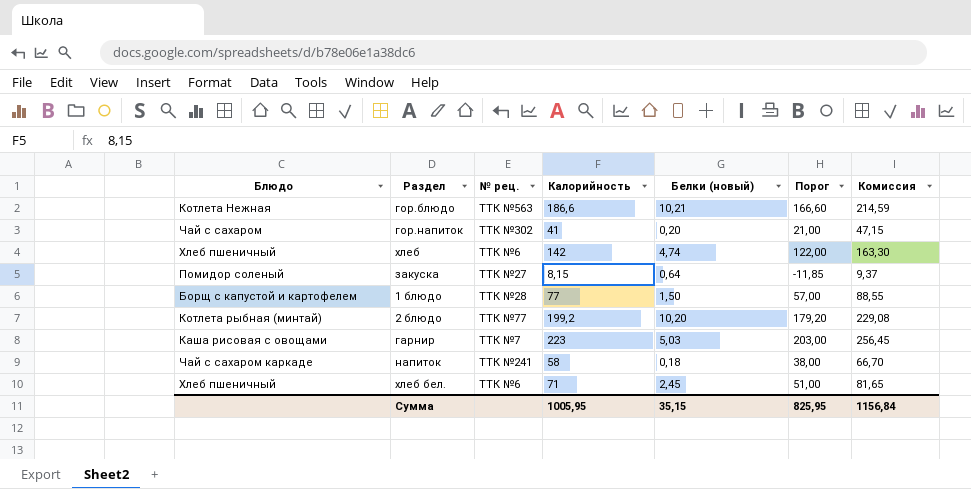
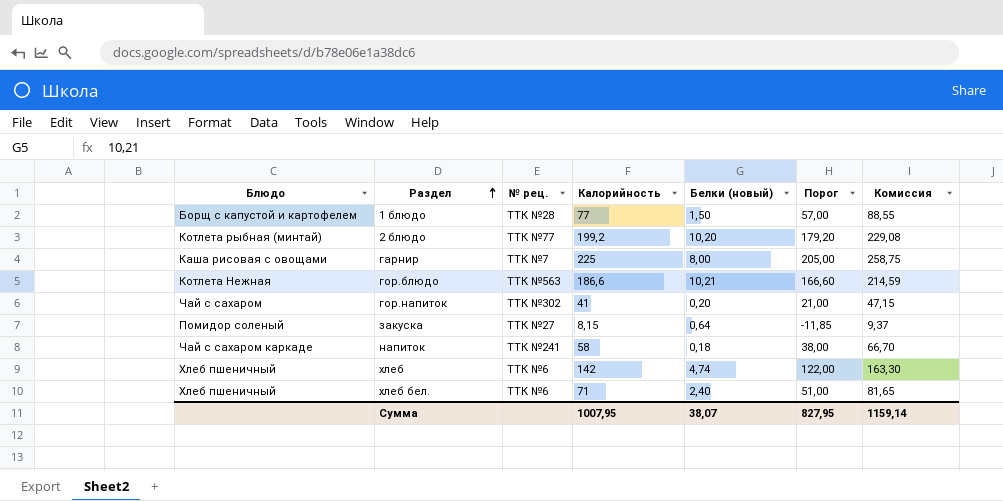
row order: none -> Раздел ascending
гарнир | Калорийность: 223 -> 225
гарнир | Белки (новый): 5,03 -> 8,00
гарнир | Порог: 203,00 -> 205,00
гарнир | Комиссия: 256,45 -> 258,75
хлеб бел. | Белки (новый): 2,45 -> 2,40
Сумма | Калорийность: 1005,95 -> 1007,95
Сумма | Белки (новый): 35,15 -> 38,07
Сумма | Порог: 825,95 -> 827,95
Сумма | Комиссия: 1156,84 -> 1159,14

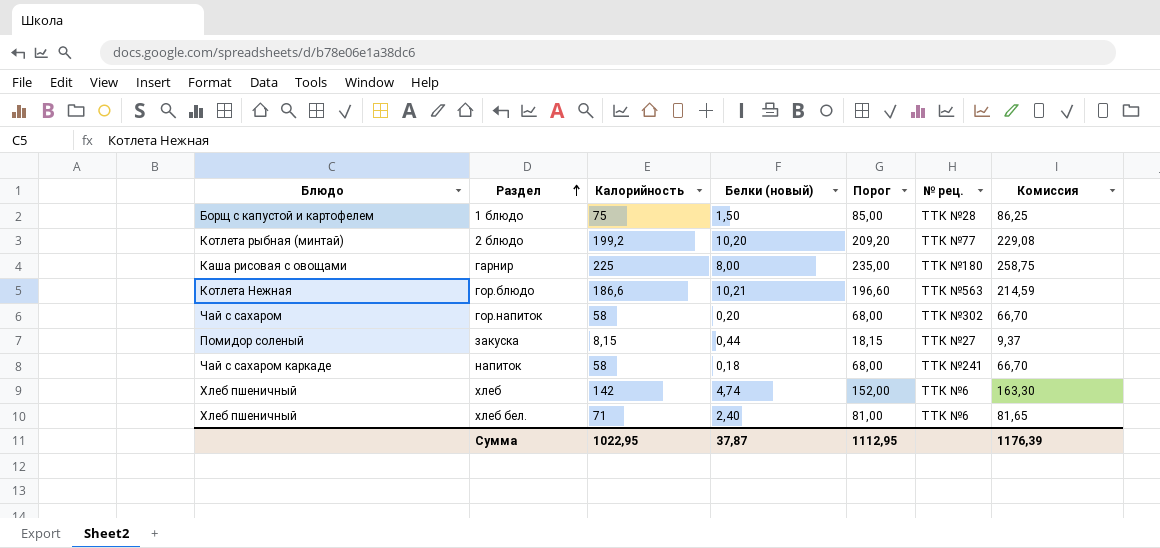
column Порог | formula: [Калорийность] - 20 -> [Калорийность] + 10
column № рец. | position: 3 -> 6
1 блюдо | Калорийность: 77 -> 75
1 блюдо | Комиссия: 88,55 -> 86,25
гарнир | № рец.: ТТК №7 -> ТТК №180
гор.напиток | Калорийность: 41 -> 58
гор.напиток | Комиссия: 47,15 -> 66,70
закуска | Белки (новый): 0,64 -> 0,44
Сумма | Калорийность: 1007,95 -> 1022,95
Сумма | Белки (новый): 38,07 -> 37,87
Сумма | Порог: 827,95 -> 1112,95
Сумма | Комиссия: 1159,14 -> 1176,39

